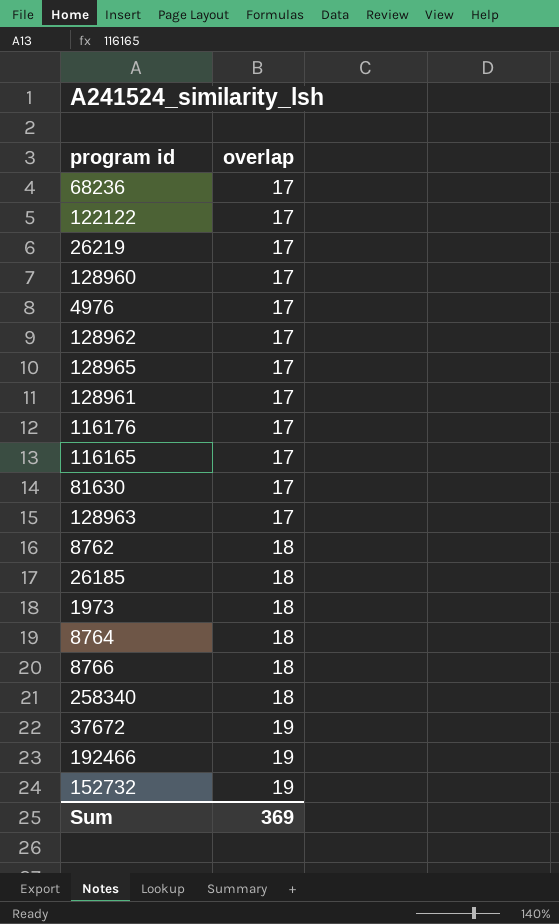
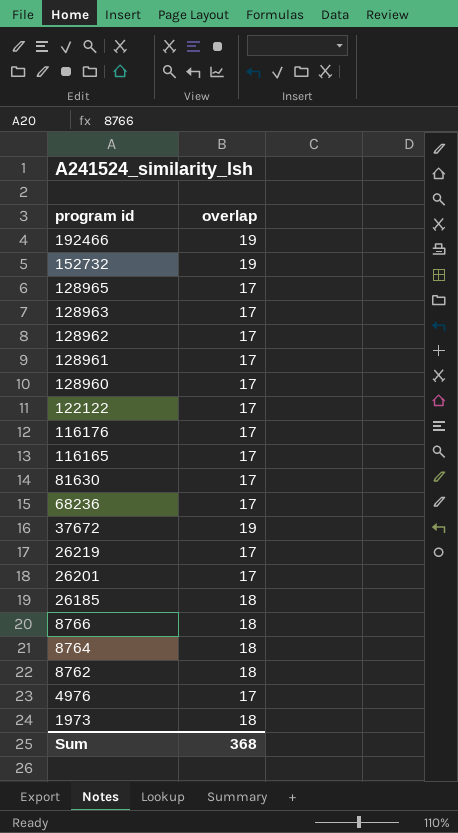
row order: overlap ascending -> program id descending
row 258340: 18 -> none
row 26201: none -> 17
Sum | overlap: 369 -> 368

